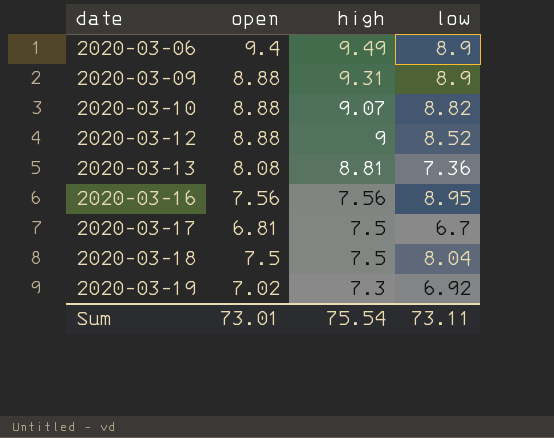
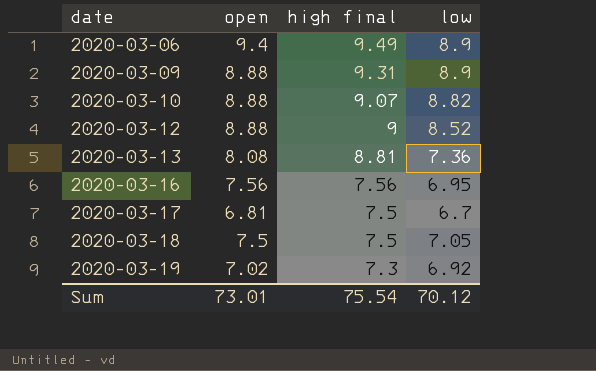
column name: high -> high final
2020-03-16 | low: 8.95 -> 6.95
2020-03-18 | low: 8.04 -> 7.05
Sum | low: 73.11 -> 70.12

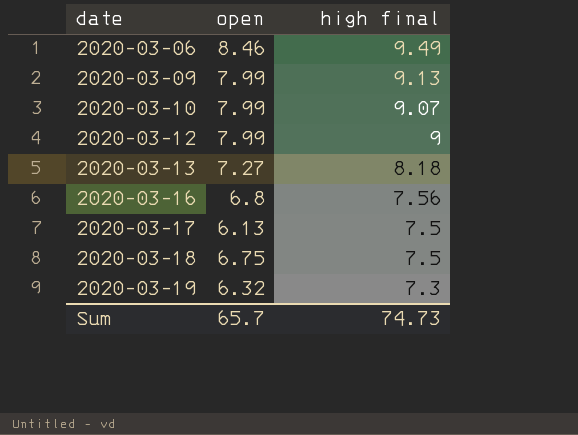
column low | position: 4 -> none
2020-03-06 | open: 9.4 -> 8.46
2020-03-09 | open: 8.88 -> 7.99
2020-03-09 | high final: 9.31 -> 9.13
2020-03-10 | open: 8.88 -> 7.99
2020-03-12 | open: 8.88 -> 7.99
2020-03-13 | open: 8.08 -> 7.27
2020-03-13 | high final: 8.81 -> 8.18
2020-03-16 | open: 7.56 -> 6.8
2020-03-17 | open: 6.81 -> 6.13
2020-03-18 | open: 7.5 -> 6.75
2020-03-19 | open: 7.02 -> 6.32
Sum | open: 73.01 -> 65.7
Sum | high final: 75.54 -> 74.73

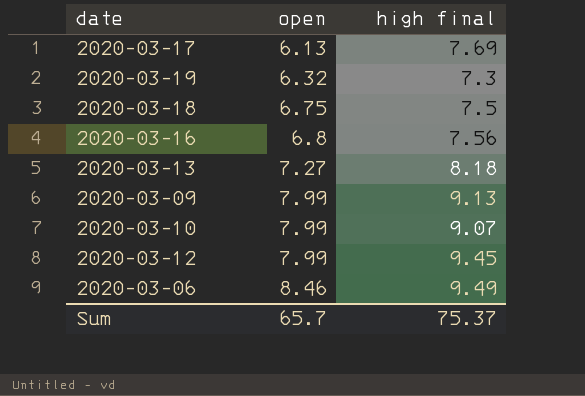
row order: date ascending -> open ascending
2020-03-17 | high final: 7.5 -> 7.69
2020-03-12 | high final: 9 -> 9.45
Sum | high final: 74.73 -> 75.37

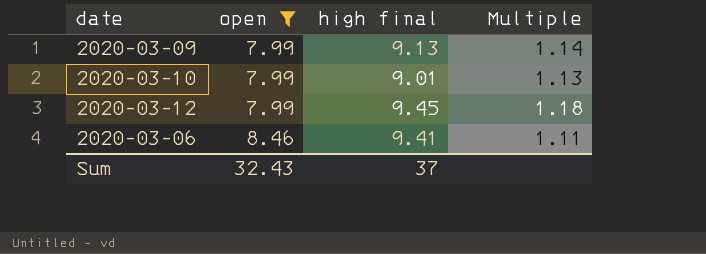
filter: none -> open >= 7.99
column Multiple | formula: none -> [high final] / [open]
2020-03-10 | high final: 9.07 -> 9.01
2020-03-06 | high final: 9.49 -> 9.41
Sum | open: 65.7 -> 32.43
Sum | high final: 75.37 -> 37

